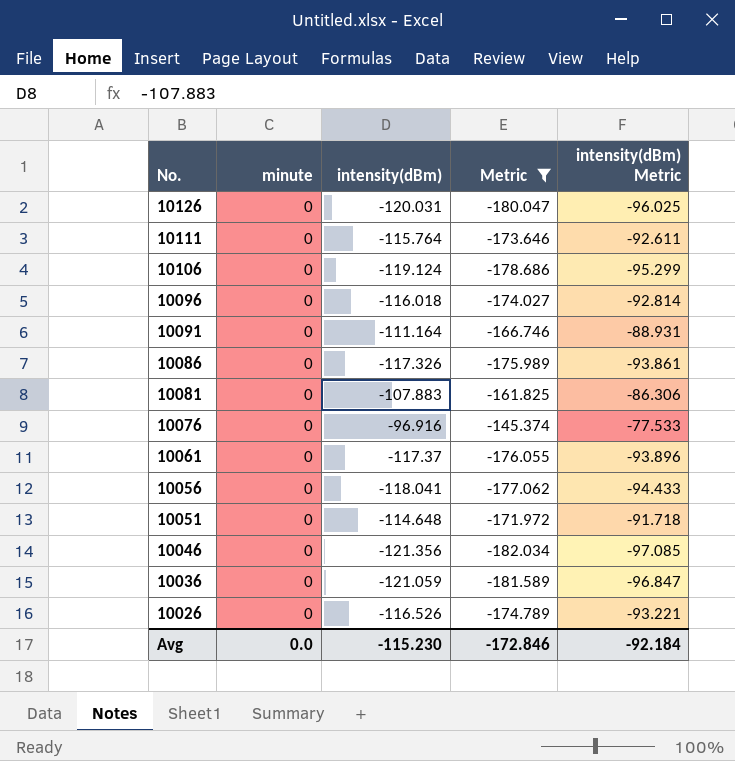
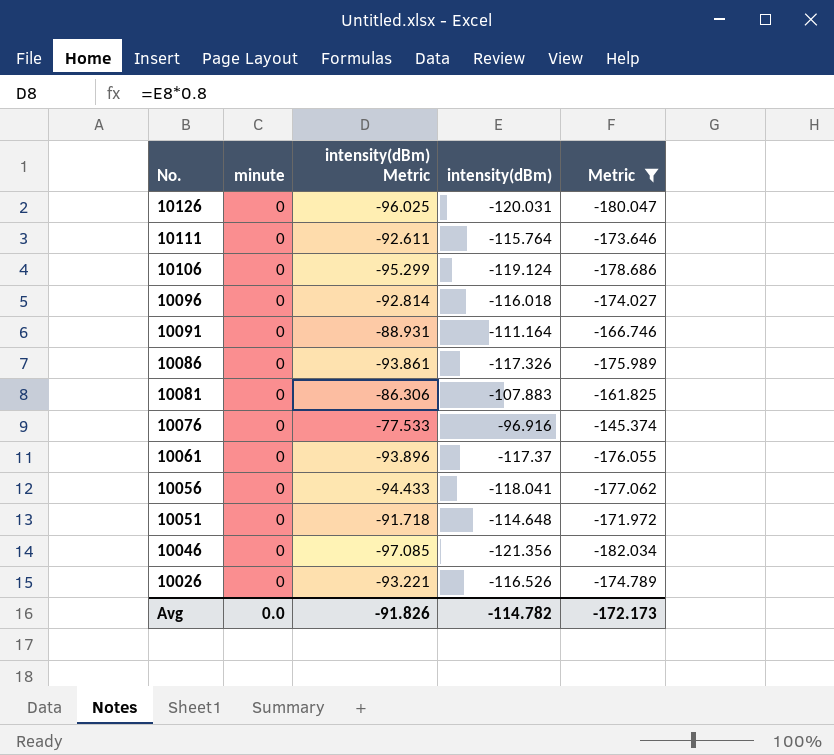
column intensity(dBm) Metric | position: 5 -> 3
row 10036: 0 | -121.059 | -181.589 | -96.847 -> none
Avg | intensity(dBm) Metric: -92.184 -> -91.826
Avg | intensity(dBm): -115.230 -> -114.782
Avg | Metric: -172.846 -> -172.173

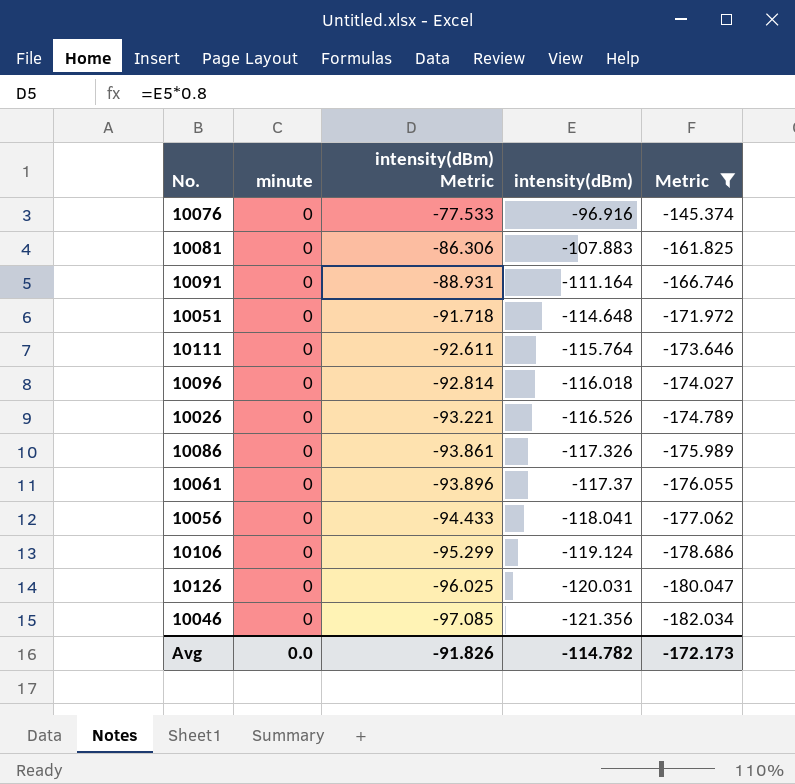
row order: No. descending -> intensity(dBm) Metric descending

